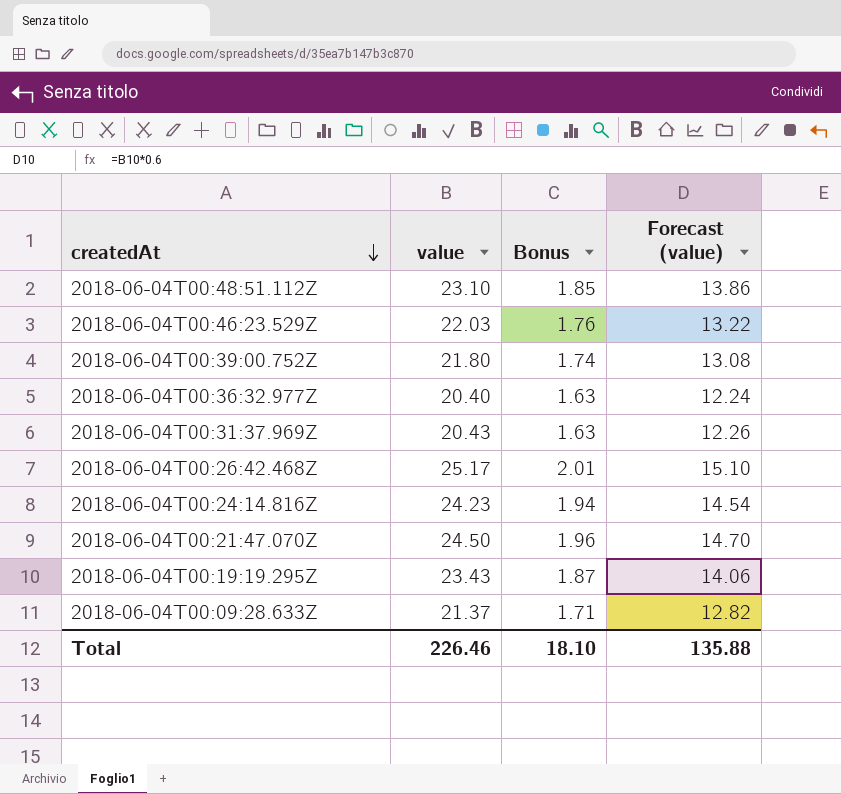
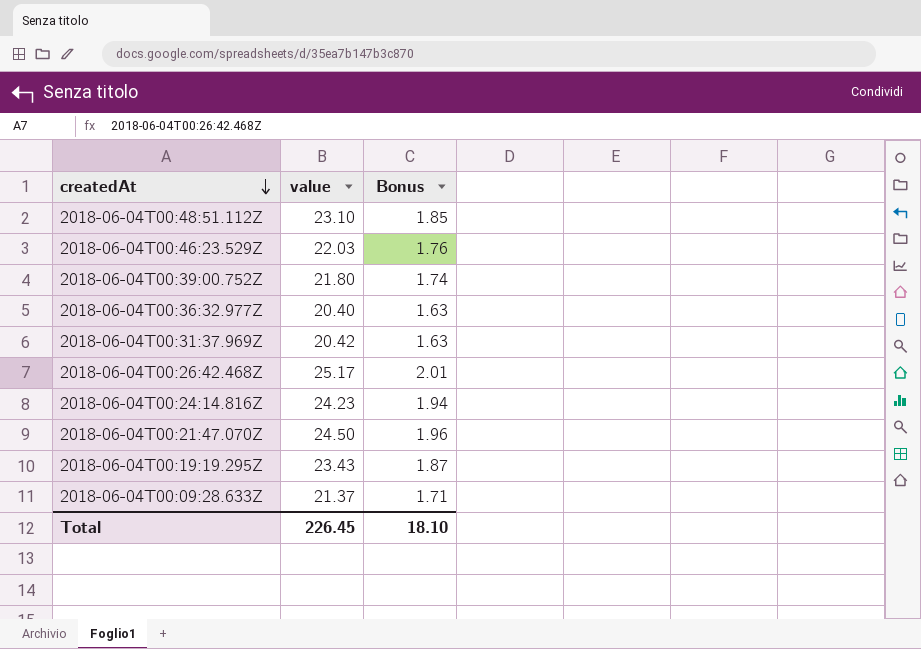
column Forecast (value) | formula: [value] * 0.6 -> none
2018-06-04T00:31:37.969Z | value: 20.43 -> 20.42
Total | value: 226.46 -> 226.45

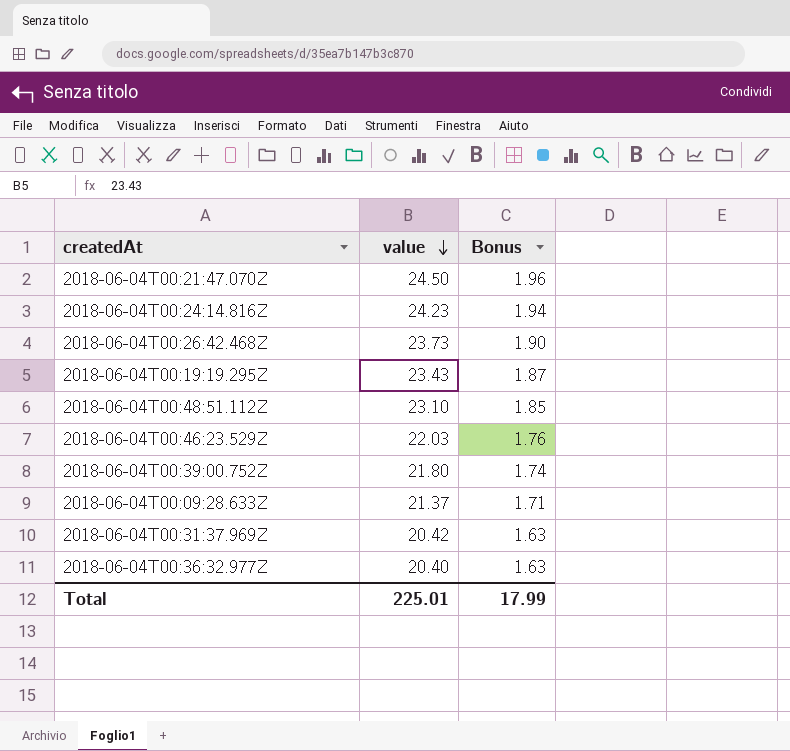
row order: createdAt descending -> value descending
2018-06-04T00:26:42.468Z | value: 25.17 -> 23.73
2018-06-04T00:26:42.468Z | Bonus: 2.01 -> 1.90
Total | value: 226.45 -> 225.01
Total | Bonus: 18.10 -> 17.99

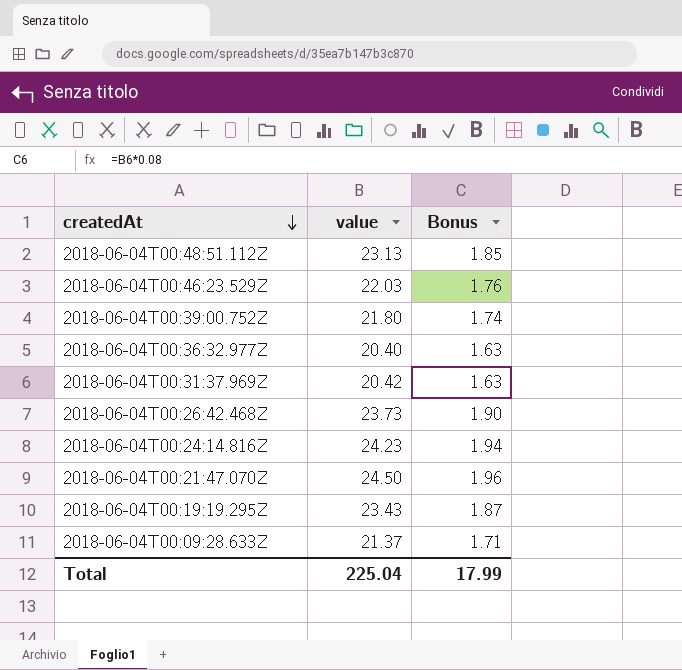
row order: value descending -> createdAt descending
2018-06-04T00:48:51.112Z | value: 23.10 -> 23.13
Total | value: 225.01 -> 225.04

